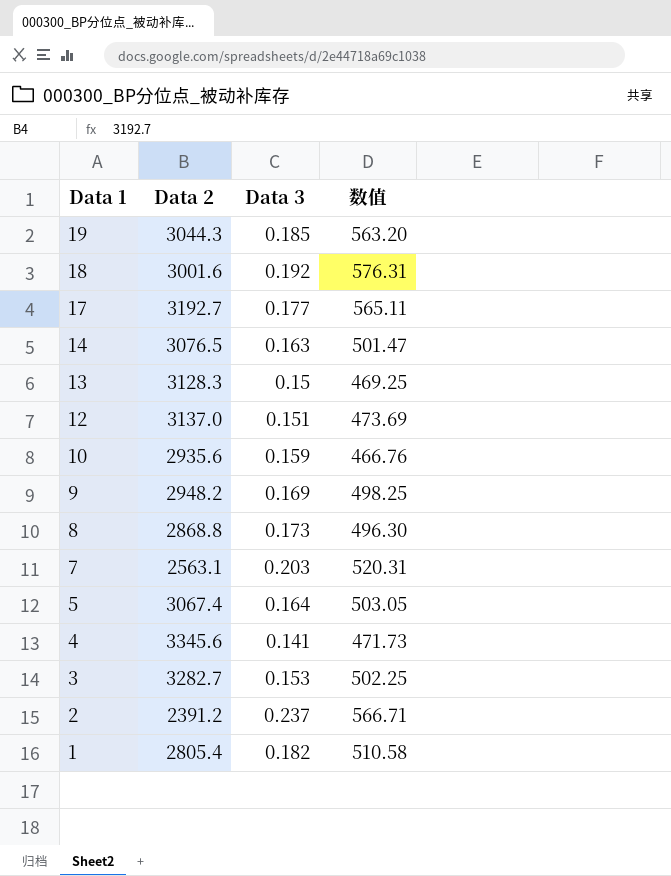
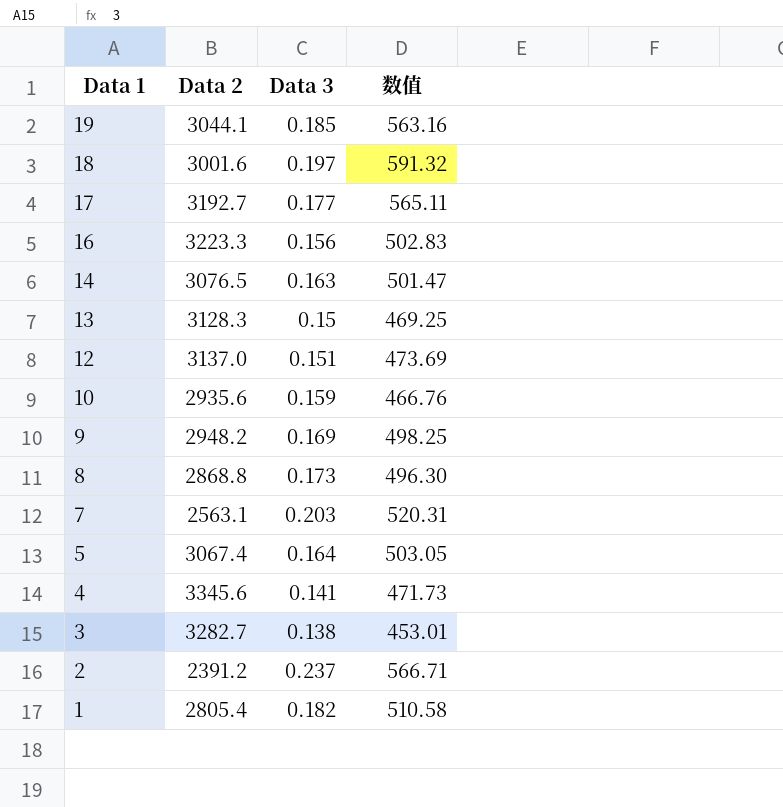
19 | Data 2: 3044.3 -> 3044.1
19 | 数值: 563.20 -> 563.16
18 | Data 3: 0.192 -> 0.197
18 | 数值: 576.31 -> 591.32
row 16: none -> 3223.3 | 0.156 | 502.83
3 | Data 3: 0.153 -> 0.138
3 | 数值: 502.25 -> 453.01

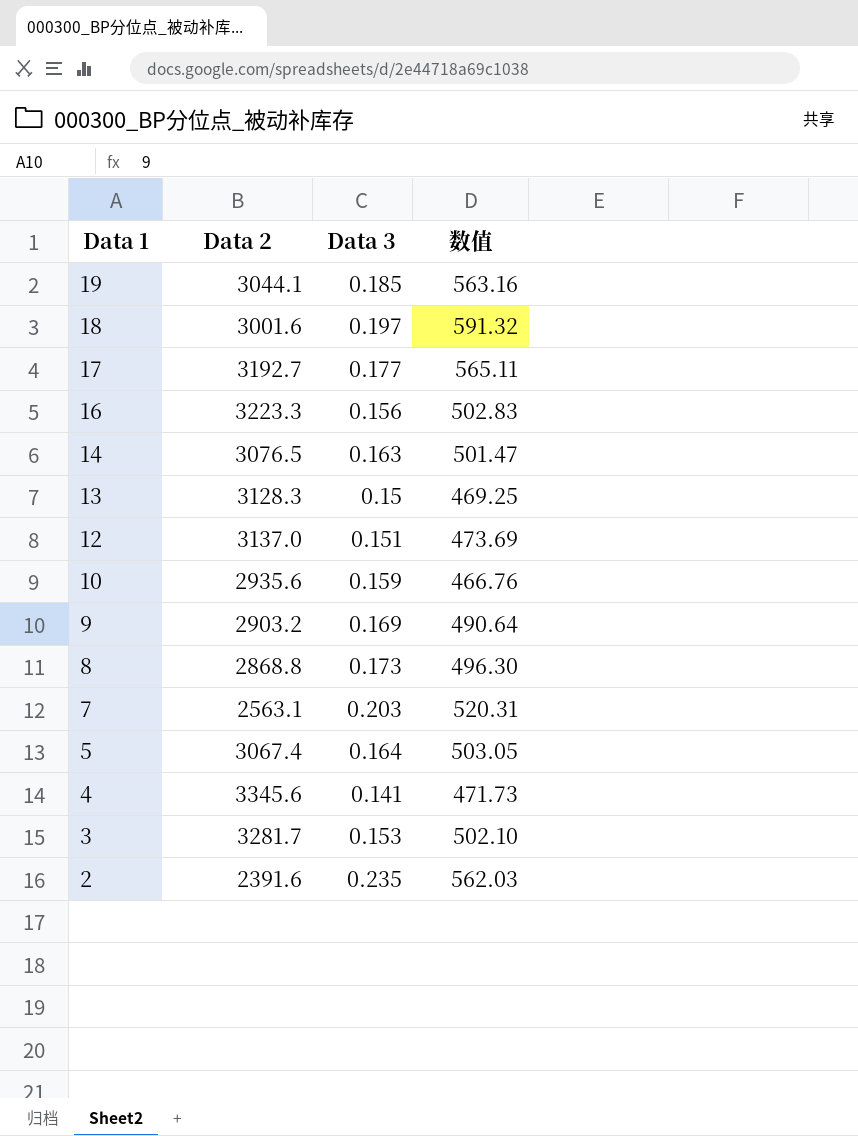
row 1: 2805.4 | 0.182 | 510.58 -> none
9 | Data 2: 2948.2 -> 2903.2
9 | 数值: 498.25 -> 490.64
3 | Data 2: 3282.7 -> 3281.7
3 | Data 3: 0.138 -> 0.153
3 | 数值: 453.01 -> 502.10
2 | Data 2: 2391.2 -> 2391.6
2 | Data 3: 0.237 -> 0.235
2 | 数值: 566.71 -> 562.03

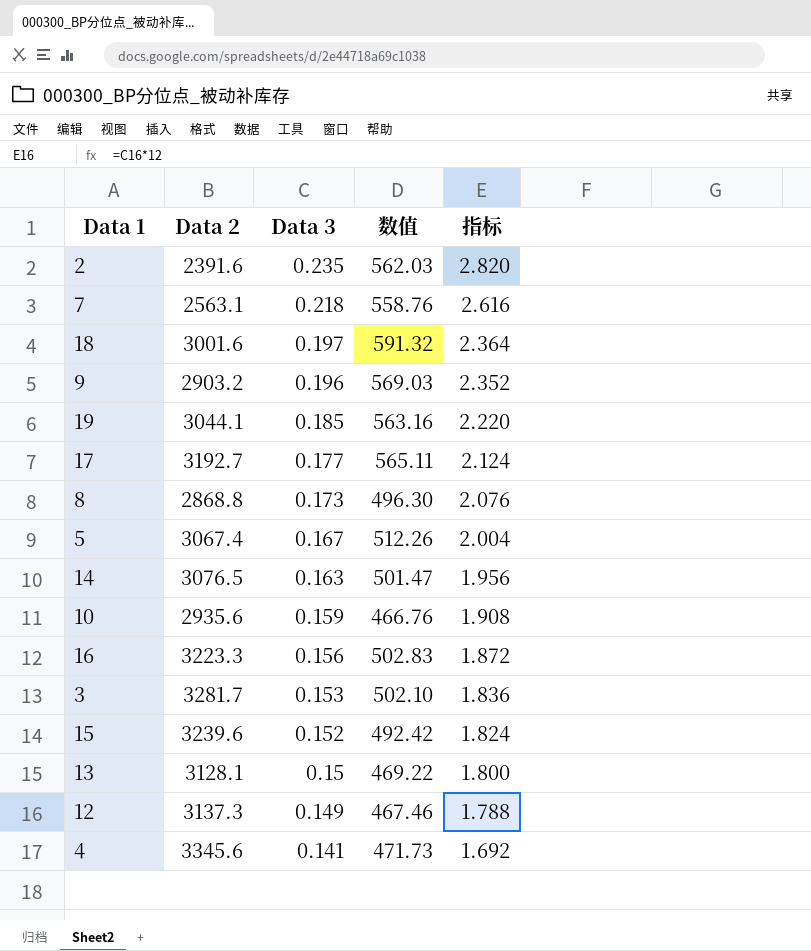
row order: Data 1 descending -> Data 3 descending
column 指标 | formula: none -> [Data 3] * 12
7 | Data 3: 0.203 -> 0.218
7 | 数值: 520.31 -> 558.76
9 | Data 3: 0.169 -> 0.196
9 | 数值: 490.64 -> 569.03
5 | Data 3: 0.164 -> 0.167
5 | 数值: 503.05 -> 512.26
row 15: none -> 3239.6 | 0.152 | 492.42 | 1.824
13 | Data 2: 3128.3 -> 3128.1
13 | 数值: 469.25 -> 469.22
12 | Data 2: 3137.0 -> 3137.3
12 | Data 3: 0.151 -> 0.149
12 | 数值: 473.69 -> 467.46

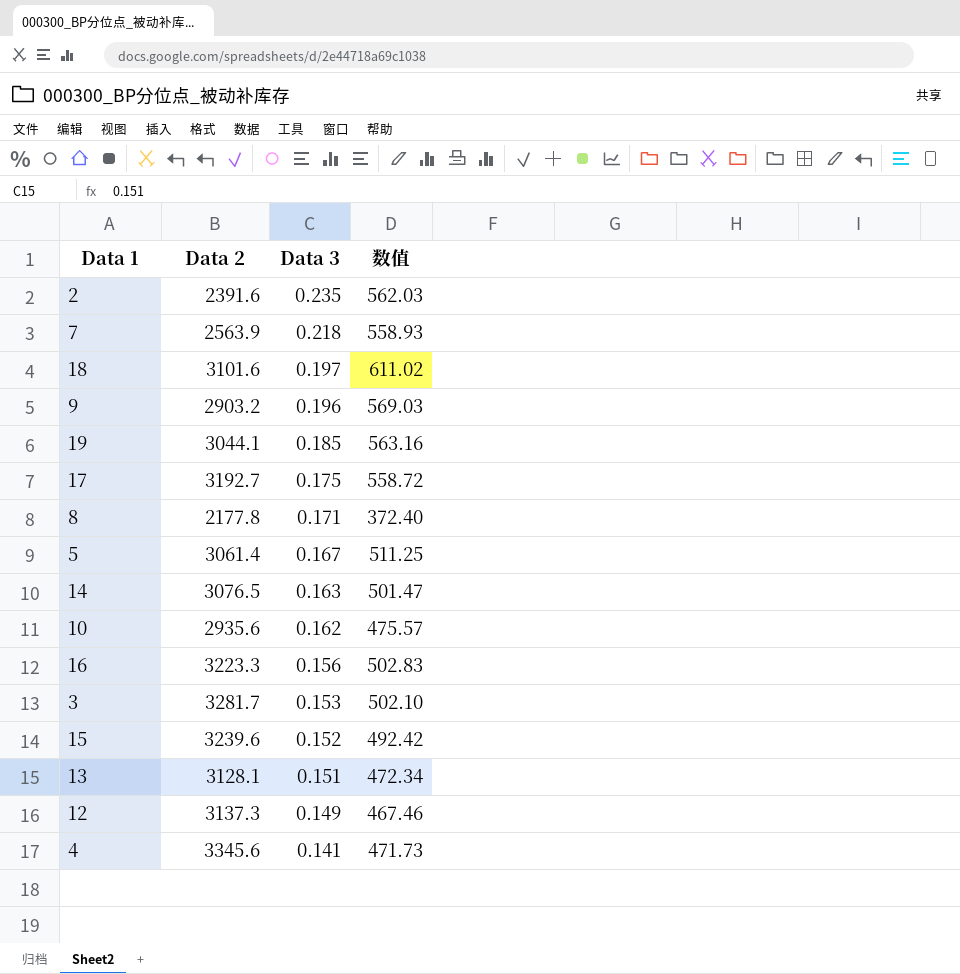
column 指标 | formula: [Data 3] * 12 -> none
7 | Data 2: 2563.1 -> 2563.9
7 | 数值: 558.76 -> 558.93
18 | Data 2: 3001.6 -> 3101.6
18 | 数值: 591.32 -> 611.02
17 | Data 3: 0.177 -> 0.175
17 | 数值: 565.11 -> 558.72
8 | Data 2: 2868.8 -> 2177.8
8 | Data 3: 0.173 -> 0.171
8 | 数值: 496.30 -> 372.40
5 | Data 2: 3067.4 -> 3061.4
5 | 数值: 512.26 -> 511.25
10 | Data 3: 0.159 -> 0.162
10 | 数值: 466.76 -> 475.57
13 | Data 3: 0.15 -> 0.151
13 | 数值: 469.22 -> 472.34

